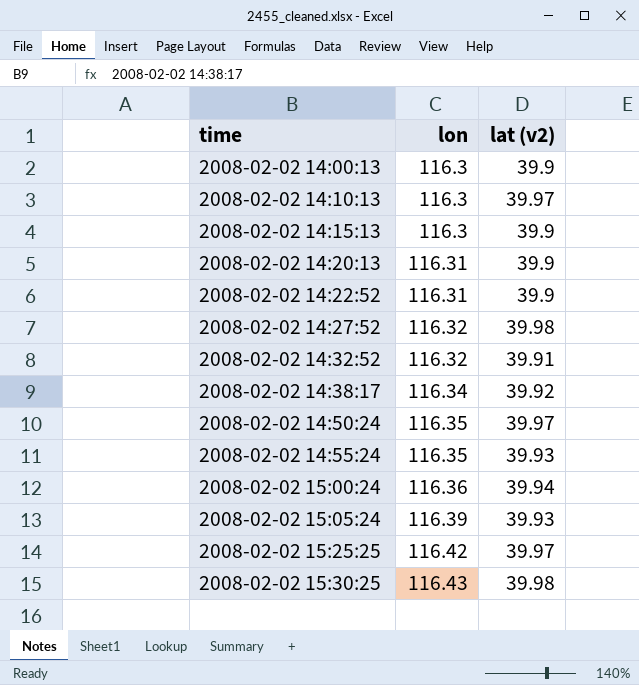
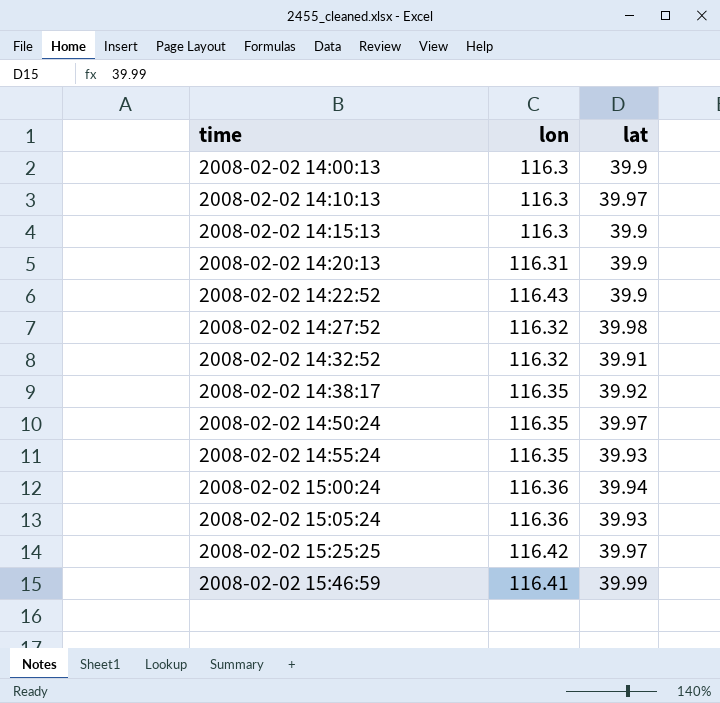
column name: lat (v2) -> lat
row 2008-02-02 15:30:25: 116.43 | 39.98 -> none
2008-02-02 14:22:52 | lon: 116.31 -> 116.43
2008-02-02 14:38:17 | lon: 116.34 -> 116.35
2008-02-02 15:05:24 | lon: 116.39 -> 116.36
row 2008-02-02 15:46:59: none -> 116.41 | 39.99

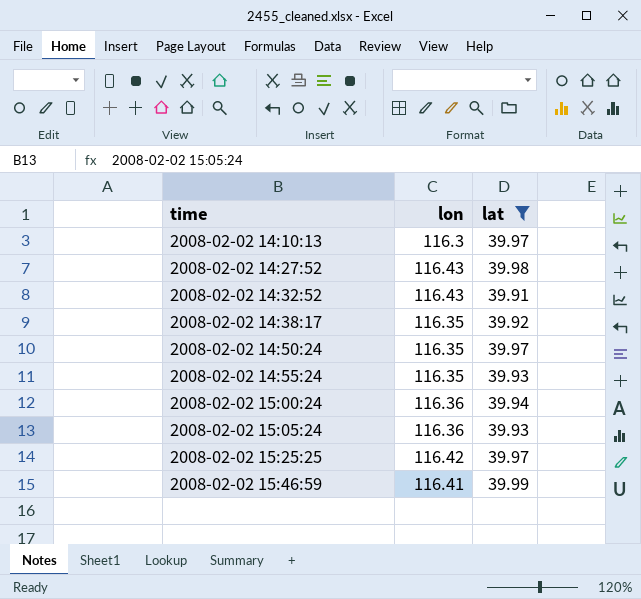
filter: none -> lat != 39.9
2008-02-02 14:27:52 | lon: 116.32 -> 116.43
2008-02-02 14:32:52 | lon: 116.32 -> 116.43

